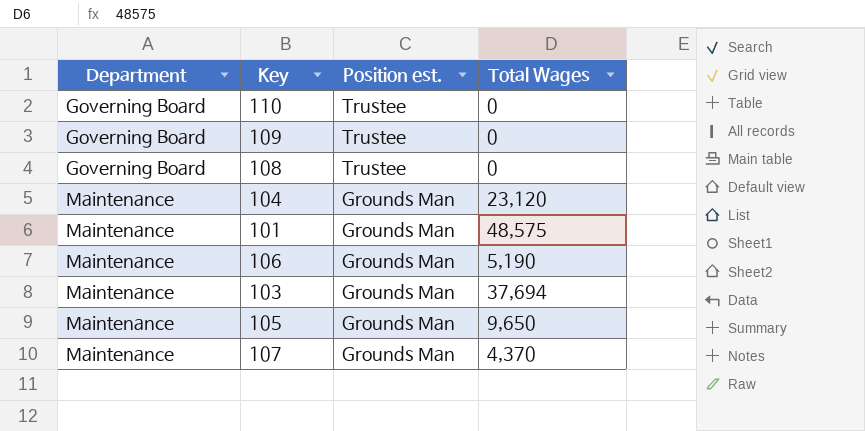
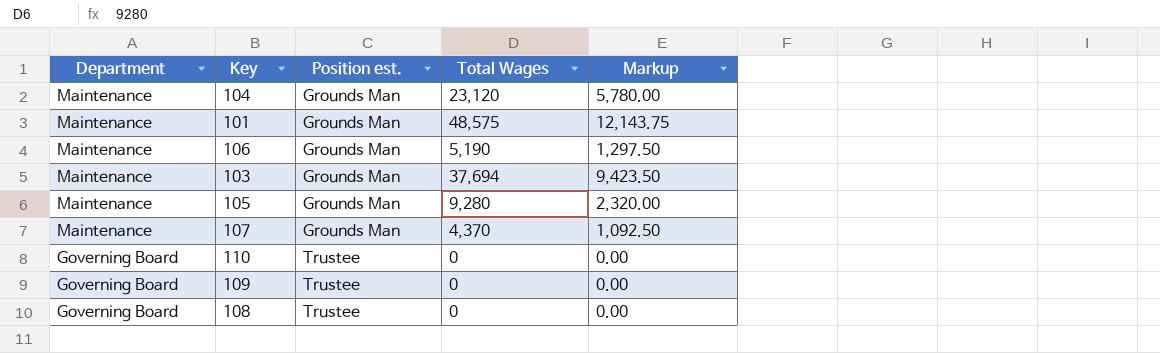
row order: Department ascending -> Department descending
column Markup | formula: none -> [Total Wages] * 0.25
105 | Total Wages: 9,650 -> 9,280

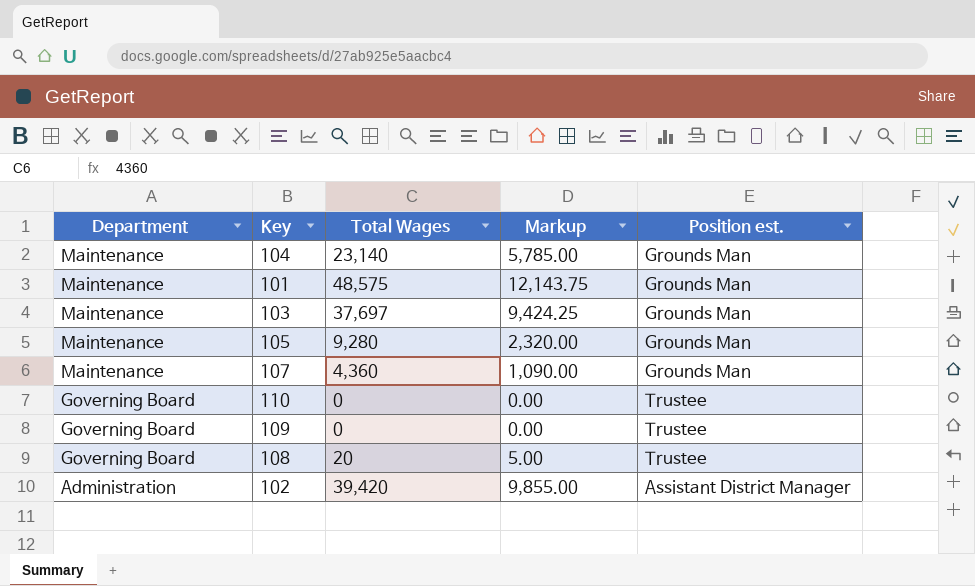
column Position est. | position: 3 -> 5
row 106: Maintenance | Grounds Man | 5,190 | 1,297.50 -> none
104 | Total Wages: 23,120 -> 23,140
104 | Markup: 5,780.00 -> 5,785.00
103 | Total Wages: 37,694 -> 37,697
103 | Markup: 9,423.50 -> 9,424.25
107 | Total Wages: 4,370 -> 4,360
107 | Markup: 1,092.50 -> 1,090.00
108 | Total Wages: 0 -> 20
108 | Markup: 0.00 -> 5.00
row 102: none -> Administration | 39,420 | 9,855.00 | Assistant District Manager

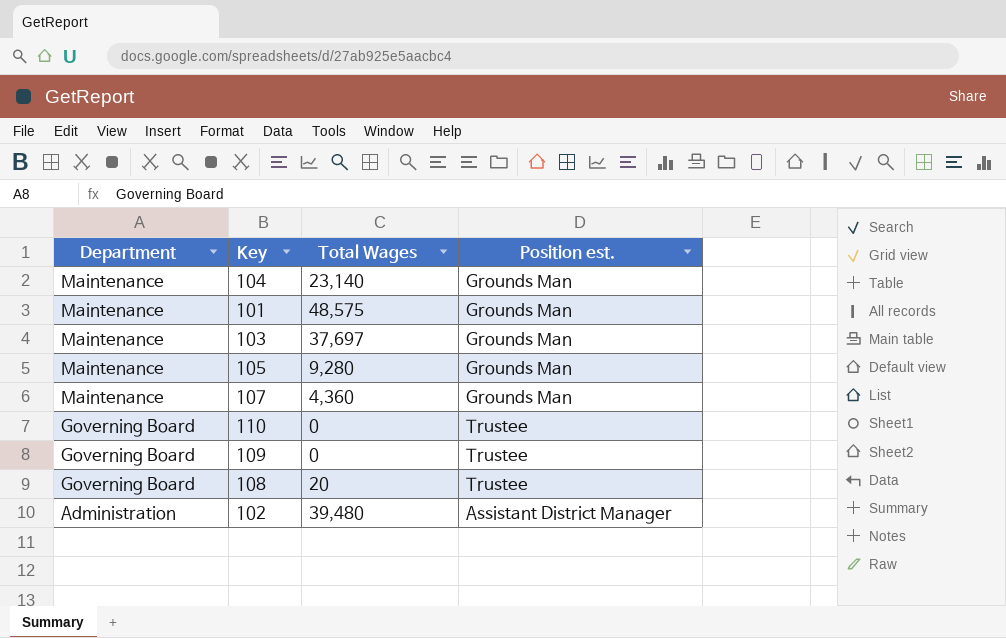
column Markup | formula: [Total Wages] * 0.25 -> none
102 | Total Wages: 39,420 -> 39,480

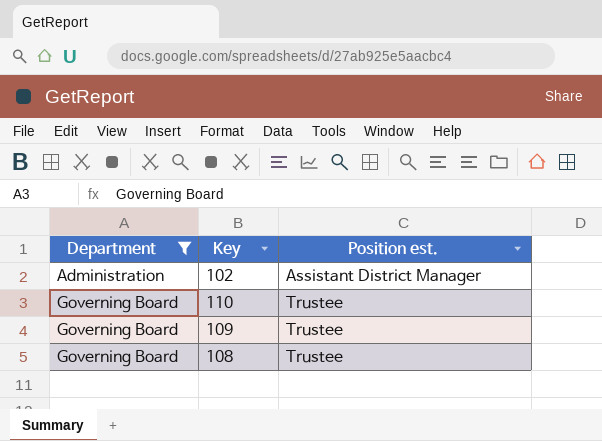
filter: none -> Department != Maintenance
row order: Department descending -> Department ascending
column Total Wages | position: 3 -> none

